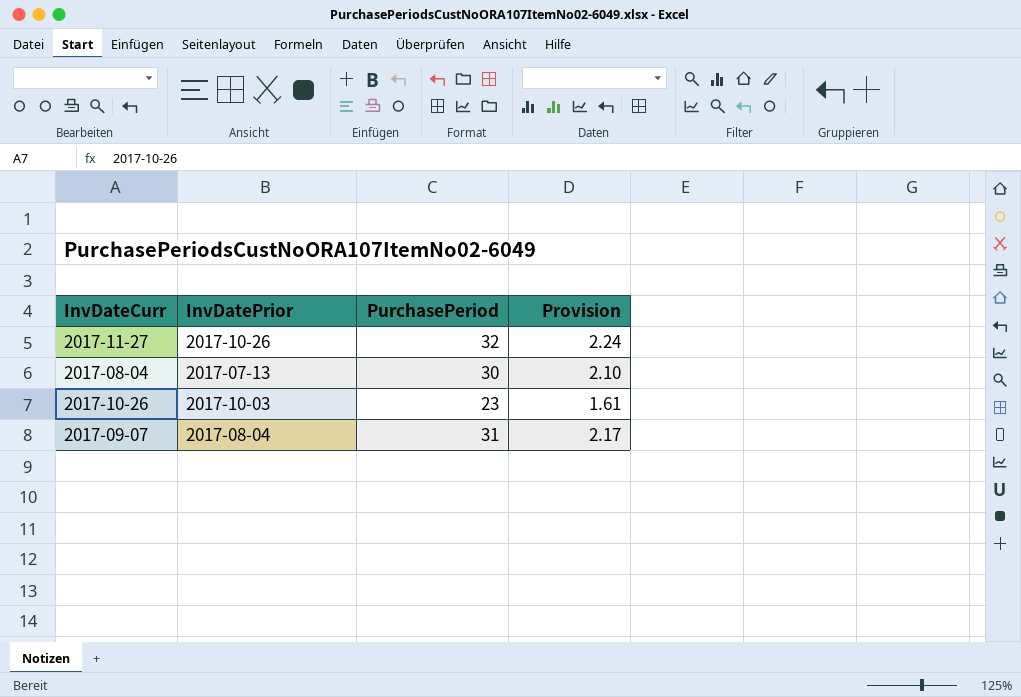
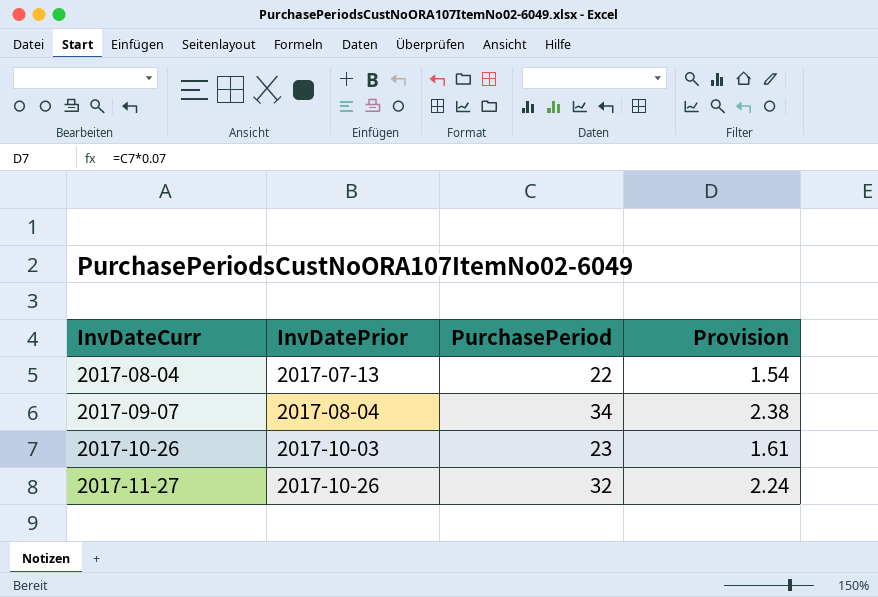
row order: none -> InvDateCurr ascending
2017-08-04 | PurchasePeriod: 30 -> 22
2017-08-04 | Provision: 2.10 -> 1.54
2017-09-07 | PurchasePeriod: 31 -> 34
2017-09-07 | Provision: 2.17 -> 2.38

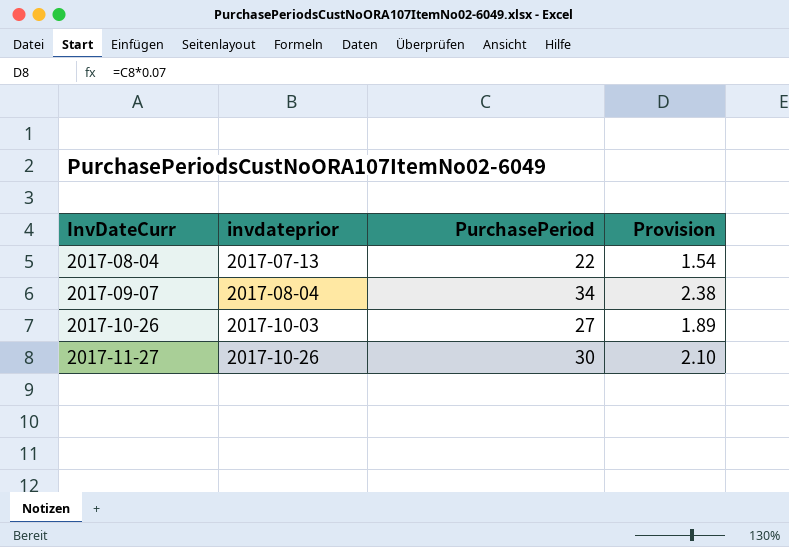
column name: InvDatePrior -> invdateprior
2017-10-26 | PurchasePeriod: 23 -> 27
2017-10-26 | Provision: 1.61 -> 1.89
2017-11-27 | PurchasePeriod: 32 -> 30
2017-11-27 | Provision: 2.24 -> 2.10

